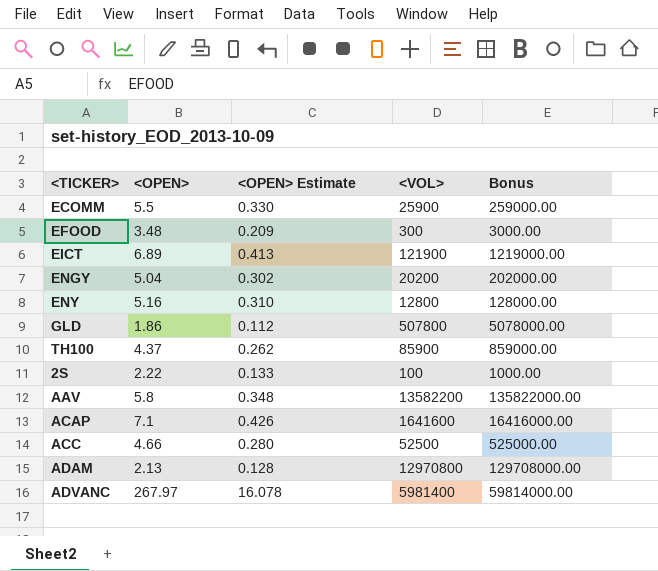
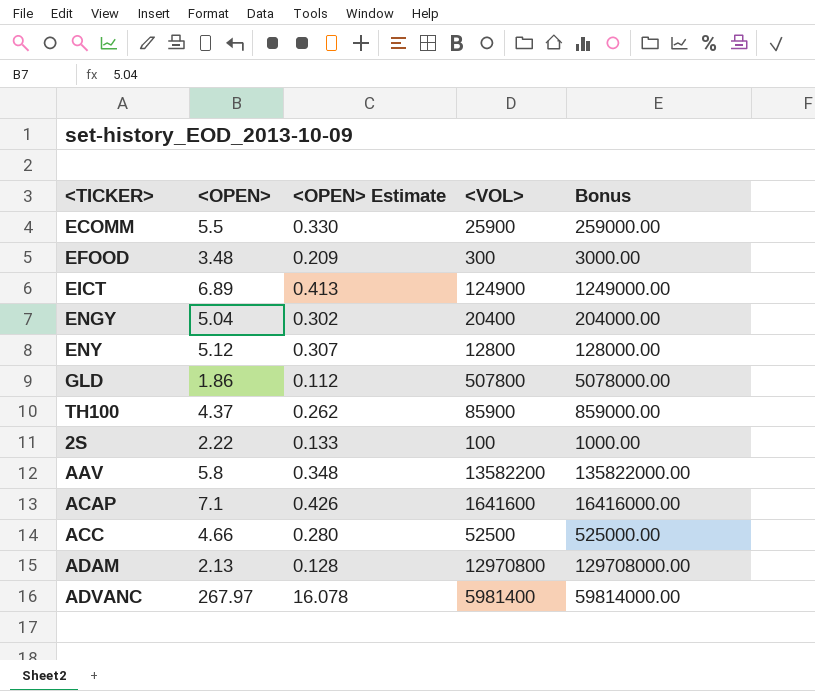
EICT | <VOL>: 121900 -> 124900
EICT | Bonus: 1219000.00 -> 1249000.00
ENGY | <VOL>: 20200 -> 20400
ENGY | Bonus: 202000.00 -> 204000.00
ENY | <OPEN>: 5.16 -> 5.12
ENY | <OPEN> Estimate: 0.310 -> 0.307

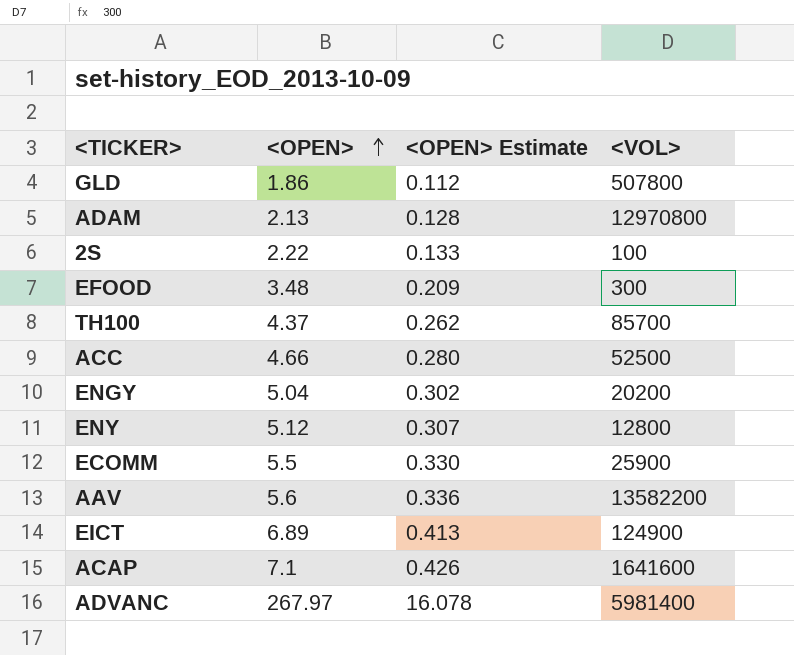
row order: none -> <OPEN> ascending
column Bonus | formula: [<VOL>] * 10 -> none
TH100 | <VOL>: 85900 -> 85700
ENGY | <VOL>: 20400 -> 20200
AAV | <OPEN>: 5.8 -> 5.6
AAV | <OPEN> Estimate: 0.348 -> 0.336

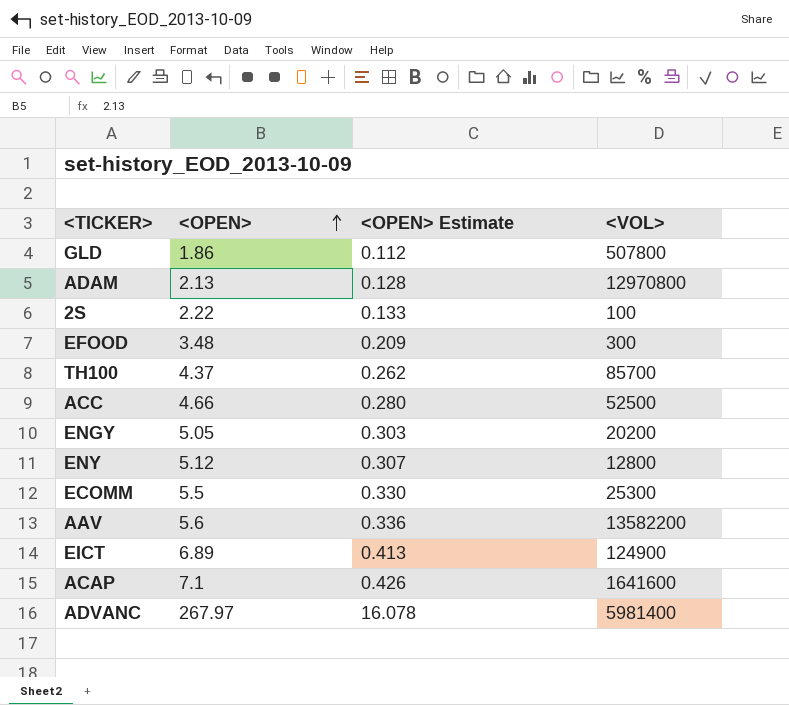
ENGY | <OPEN>: 5.04 -> 5.05
ENGY | <OPEN> Estimate: 0.302 -> 0.303
ECOMM | <VOL>: 25900 -> 25300

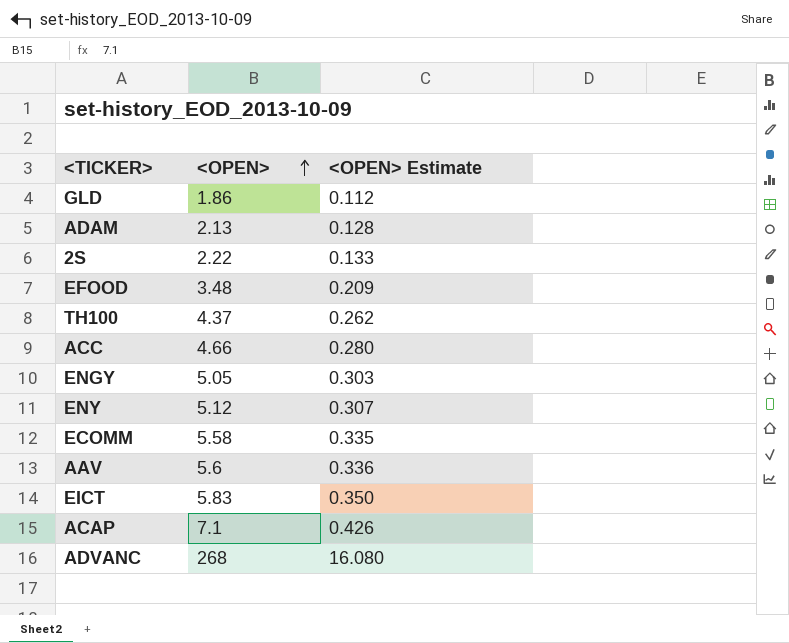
column <VOL> | position: 4 -> none
ECOMM | <OPEN>: 5.5 -> 5.58
ECOMM | <OPEN> Estimate: 0.330 -> 0.335
EICT | <OPEN>: 6.89 -> 5.83
EICT | <OPEN> Estimate: 0.413 -> 0.350
ADVANC | <OPEN>: 267.97 -> 268
ADVANC | <OPEN> Estimate: 16.078 -> 16.080

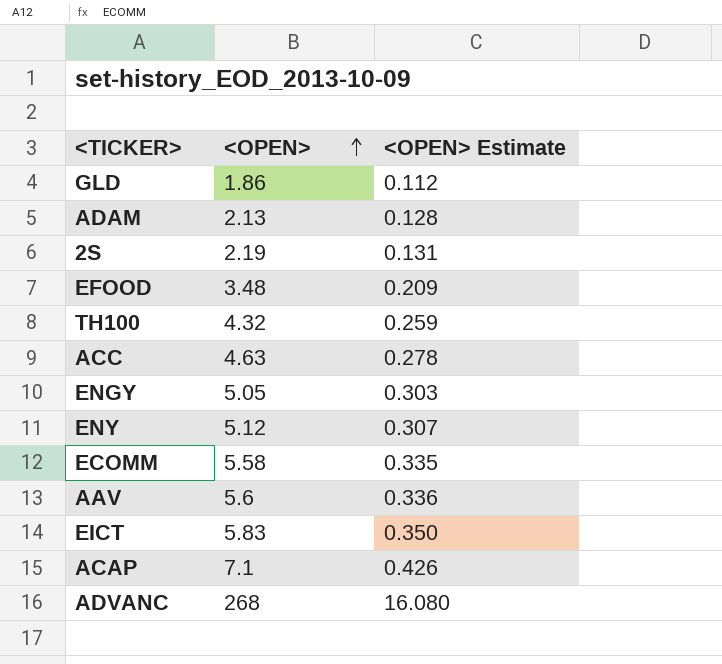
2S | <OPEN>: 2.22 -> 2.19
2S | <OPEN> Estimate: 0.133 -> 0.131
TH100 | <OPEN>: 4.37 -> 4.32
TH100 | <OPEN> Estimate: 0.262 -> 0.259
ACC | <OPEN>: 4.66 -> 4.63
ACC | <OPEN> Estimate: 0.280 -> 0.278

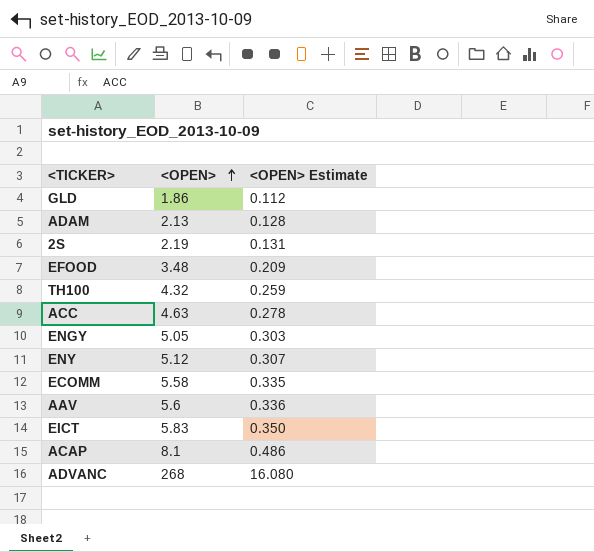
ACAP | <OPEN>: 7.1 -> 8.1
ACAP | <OPEN> Estimate: 0.426 -> 0.486

